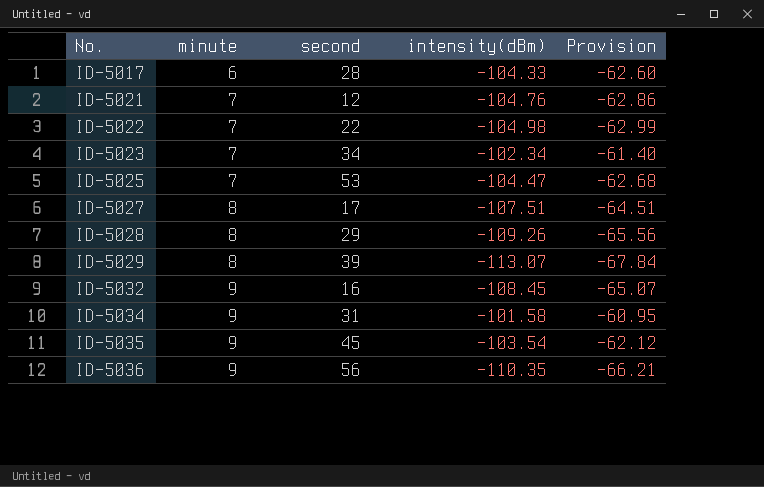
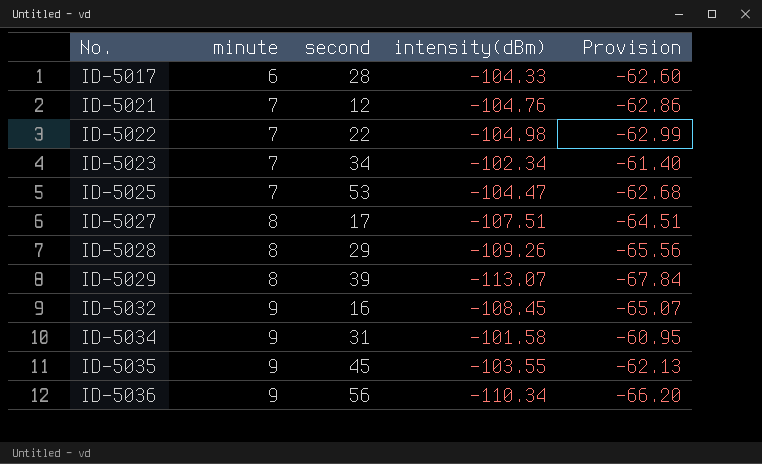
ID-5035 | intensity(dBm): -103.54 -> -103.55
ID-5035 | Provision: -62.12 -> -62.13
ID-5036 | intensity(dBm): -110.35 -> -110.34
ID-5036 | Provision: -66.21 -> -66.20

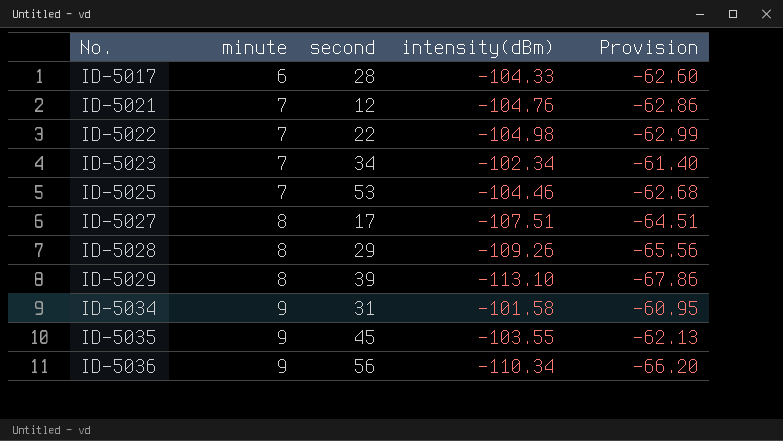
row ID-5032: 9 | 16 | -108.45 | -65.07 -> none
ID-5025 | intensity(dBm): -104.47 -> -104.46
ID-5029 | intensity(dBm): -113.07 -> -113.10
ID-5029 | Provision: -67.84 -> -67.86

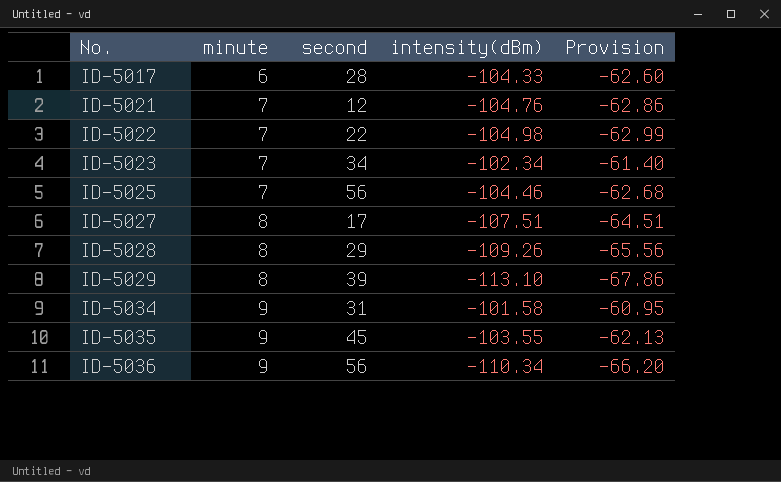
ID-5025 | second: 53 -> 56

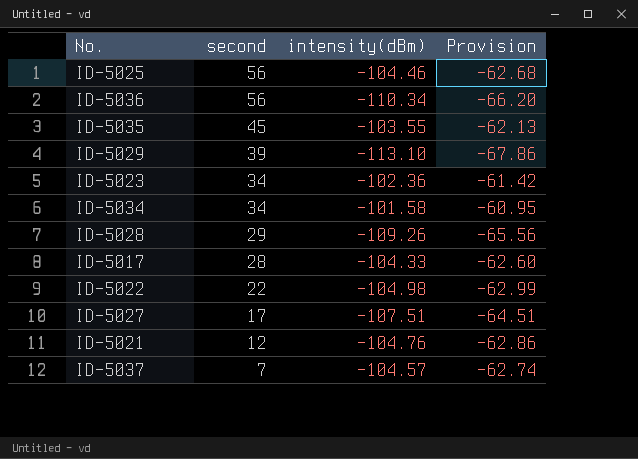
row order: No. ascending -> second descending
column minute | position: 2 -> none
ID-5023 | intensity(dBm): -102.34 -> -102.36
ID-5023 | Provision: -61.40 -> -61.42
ID-5034 | second: 31 -> 34
row ID-5037: none -> 7 | -104.57 | -62.74

